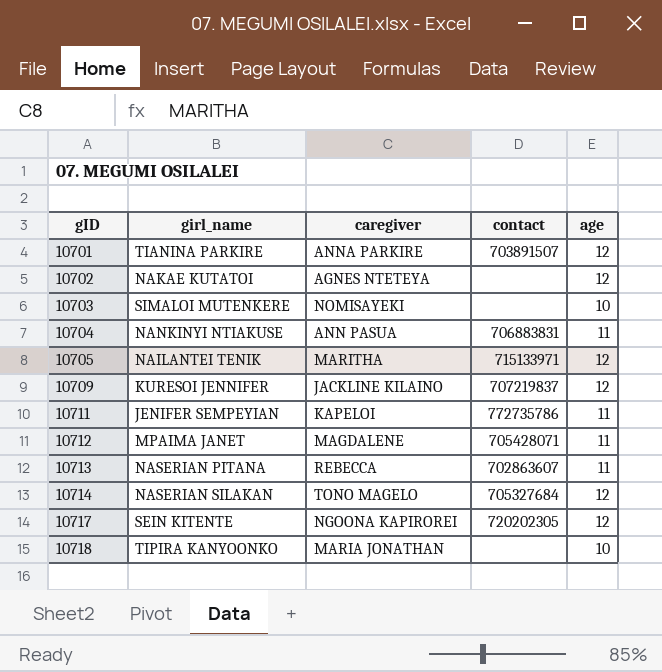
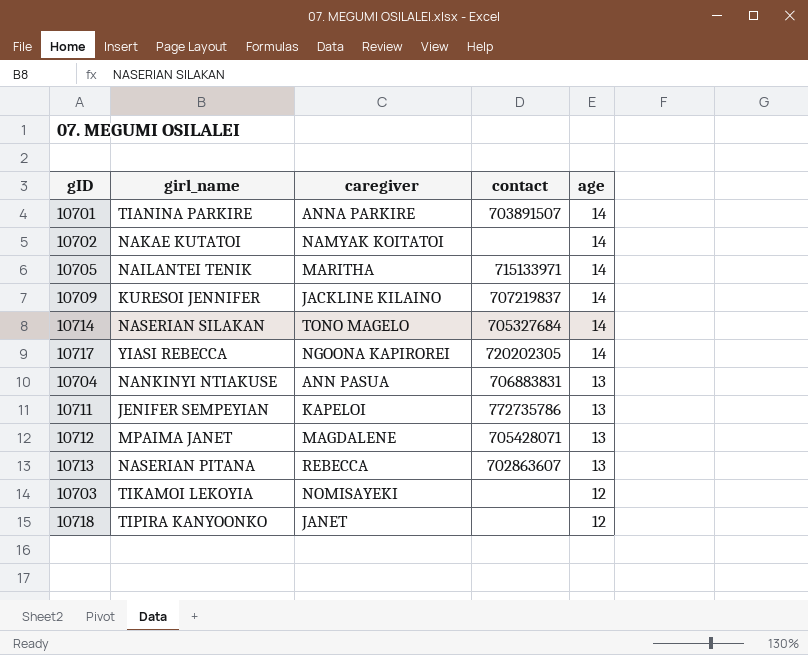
row order: gID ascending -> age descending
10701 | age: 12 -> 14
10702 | caregiver: AGNES NTETEYA -> NAMYAK KOITATOI
10702 | age: 12 -> 14
10705 | age: 12 -> 14
10709 | age: 12 -> 14
10714 | age: 12 -> 14
10717 | girl_name: SEIN KITENTE -> YIASI REBECCA
10717 | age: 12 -> 14
10704 | age: 11 -> 13
10711 | age: 11 -> 13
10712 | age: 11 -> 13
10713 | age: 11 -> 13
10703 | girl_name: SIMALOI MUTENKERE -> TIKAMOI LEKOYIA
10703 | age: 10 -> 12
10718 | caregiver: MARIA JONATHAN -> JANET
10718 | age: 10 -> 12

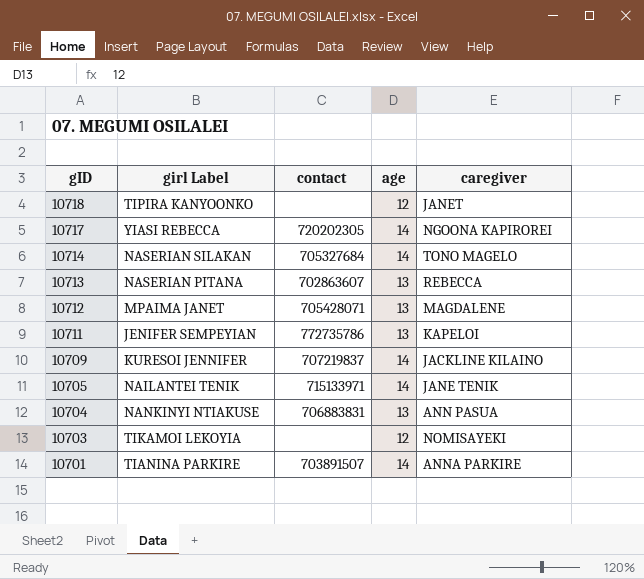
row order: age descending -> gID descending
column name: girl_name -> girl Label
column caregiver | position: 3 -> 5
row 10702: NAKAE KUTATOI | NAMYAK KOITATOI | none | 14 -> none
10705 | caregiver: MARITHA -> JANE TENIK

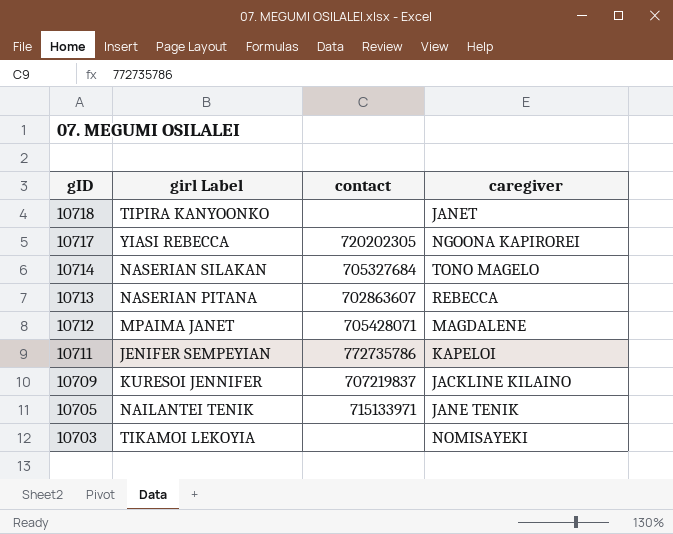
column age | position: 4 -> none
row 10704: NANKINYI NTIAKUSE | 706883831 | 13 | ANN PASUA -> none
row 10701: TIANINA PARKIRE | 703891507 | 14 | ANNA PARKIRE -> none

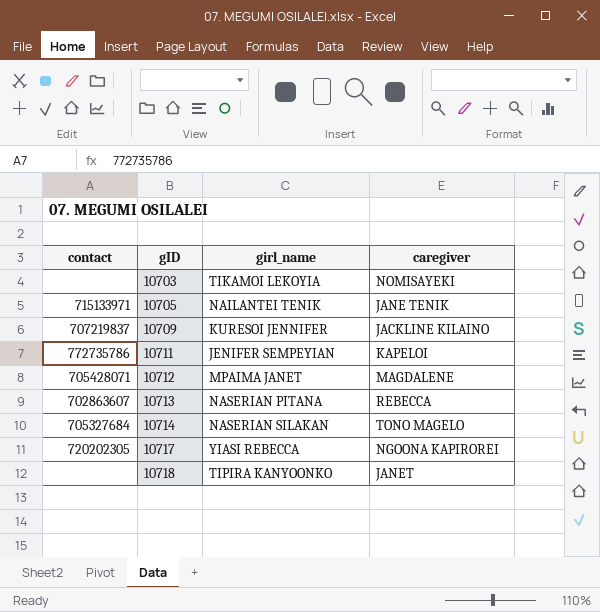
row order: gID descending -> gID ascending
column contact | position: 3 -> 1
column name: girl Label -> girl_name

